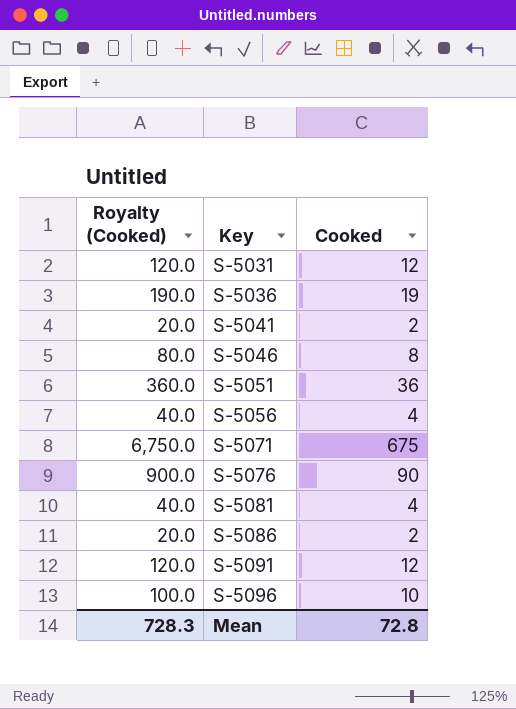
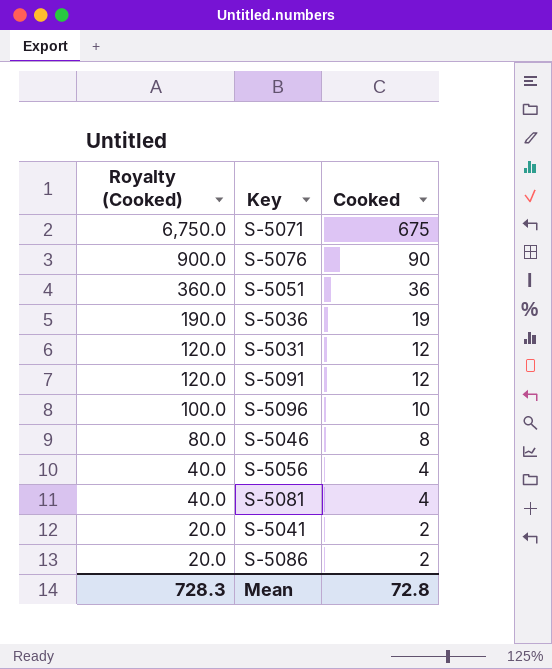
row order: Key ascending -> Royalty (Cooked) descending

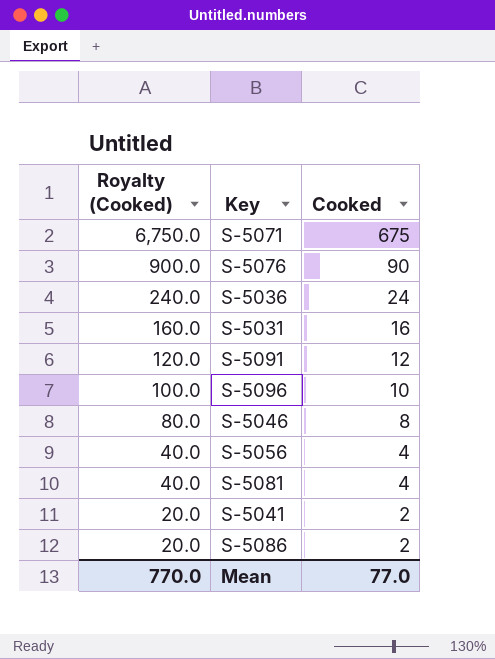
row S-5051: 360.0 | 36 -> none
S-5036 | Royalty (Cooked): 190.0 -> 240.0
S-5036 | Cooked: 19 -> 24
S-5031 | Royalty (Cooked): 120.0 -> 160.0
S-5031 | Cooked: 12 -> 16
Mean | Royalty (Cooked): 728.3 -> 770.0
Mean | Cooked: 72.8 -> 77.0

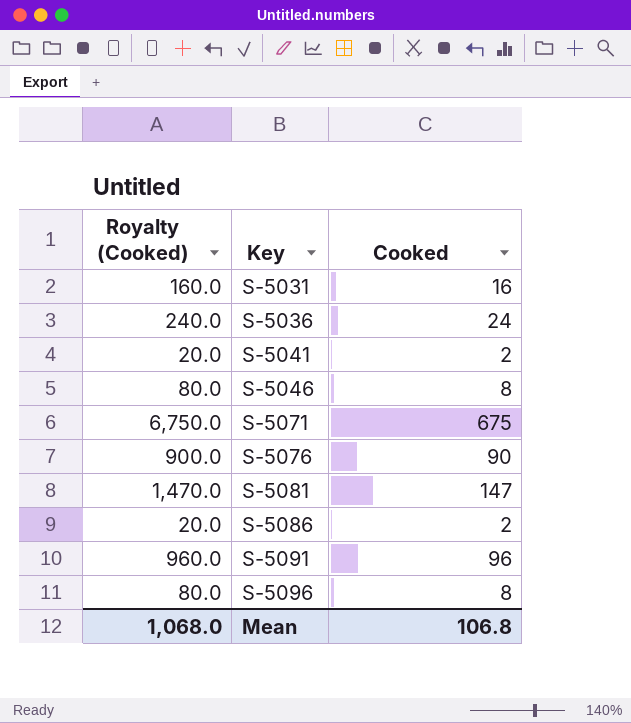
row order: Royalty (Cooked) descending -> Key ascending
row S-5056: 40.0 | 4 -> none
S-5081 | Royalty (Cooked): 40.0 -> 1,470.0
S-5081 | Cooked: 4 -> 147
S-5091 | Royalty (Cooked): 120.0 -> 960.0
S-5091 | Cooked: 12 -> 96
S-5096 | Royalty (Cooked): 100.0 -> 80.0
S-5096 | Cooked: 10 -> 8
Mean | Royalty (Cooked): 770.0 -> 1,068.0
Mean | Cooked: 77.0 -> 106.8

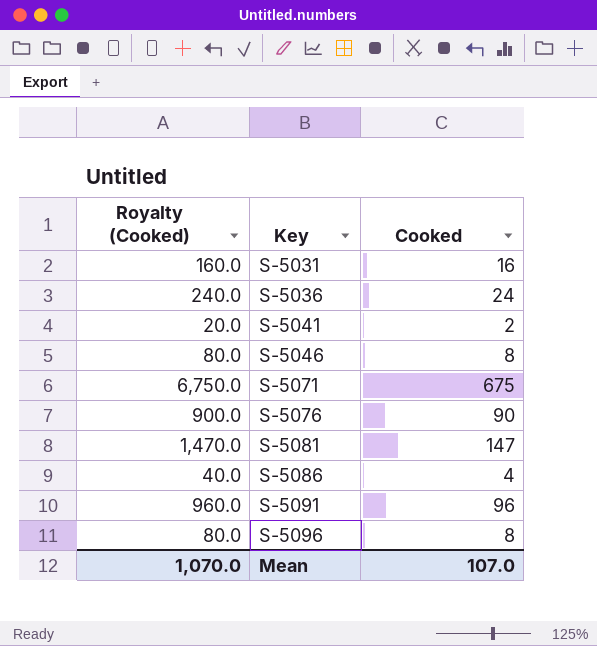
S-5086 | Royalty (Cooked): 20.0 -> 40.0
S-5086 | Cooked: 2 -> 4
Mean | Royalty (Cooked): 1,068.0 -> 1,070.0
Mean | Cooked: 106.8 -> 107.0

